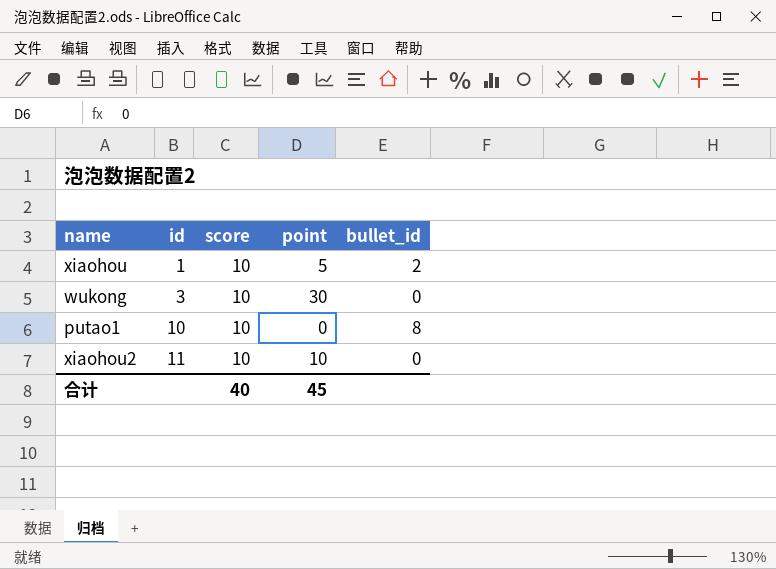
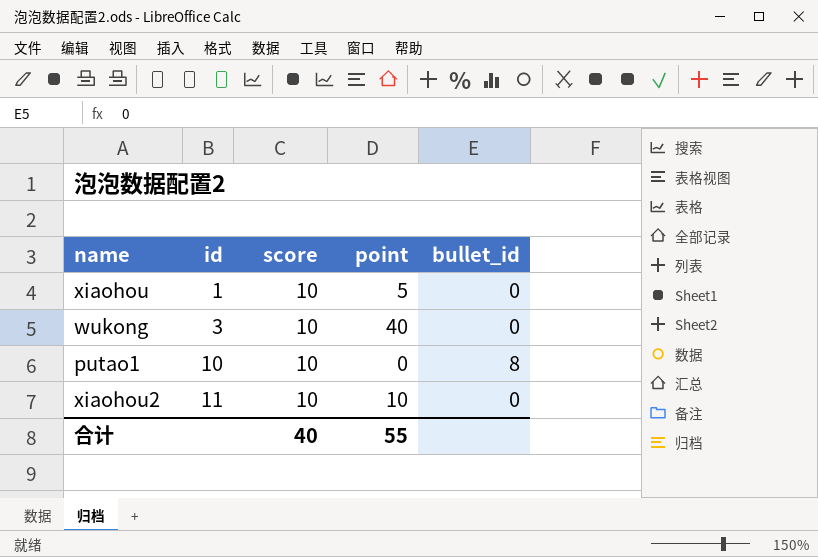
xiaohou | bullet_id: 2 -> 0
wukong | point: 30 -> 40
合计 | point: 45 -> 55

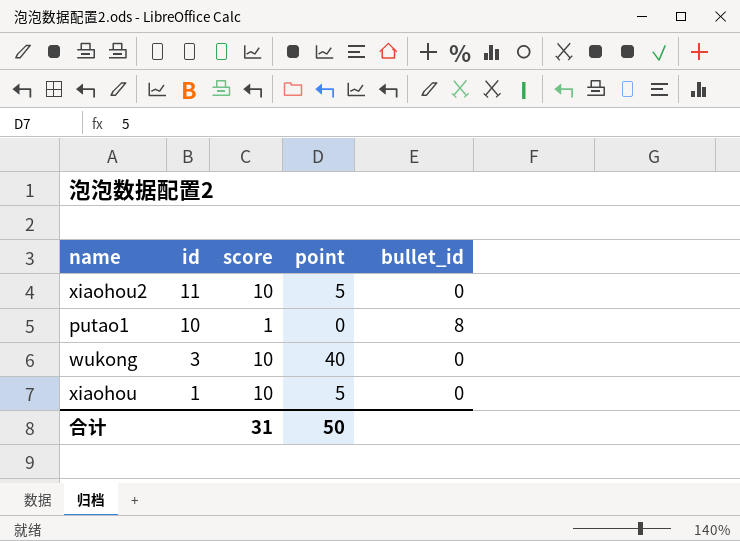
row order: id ascending -> id descending
xiaohou2 | point: 10 -> 5
putao1 | score: 10 -> 1
合计 | score: 40 -> 31
合计 | point: 55 -> 50

